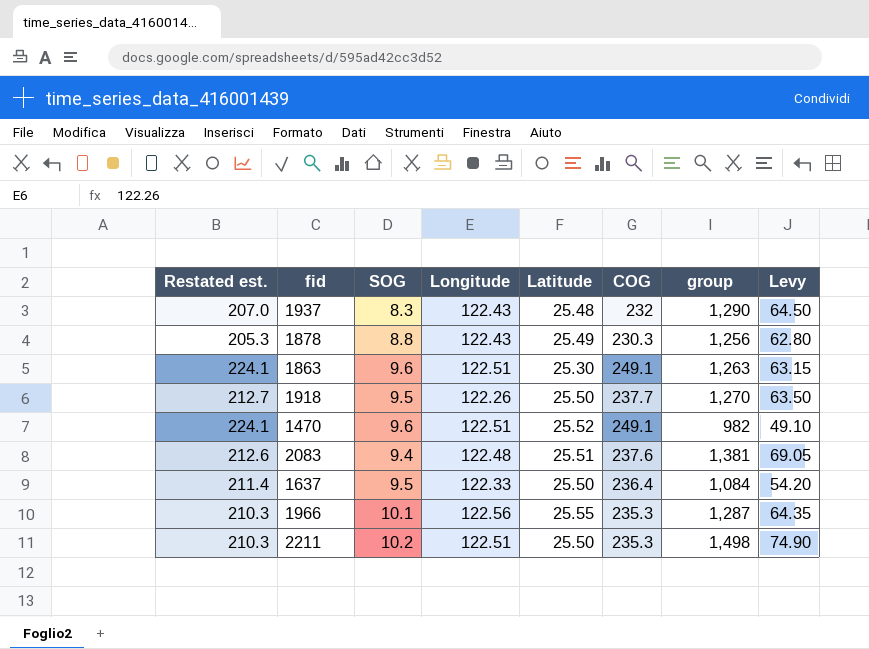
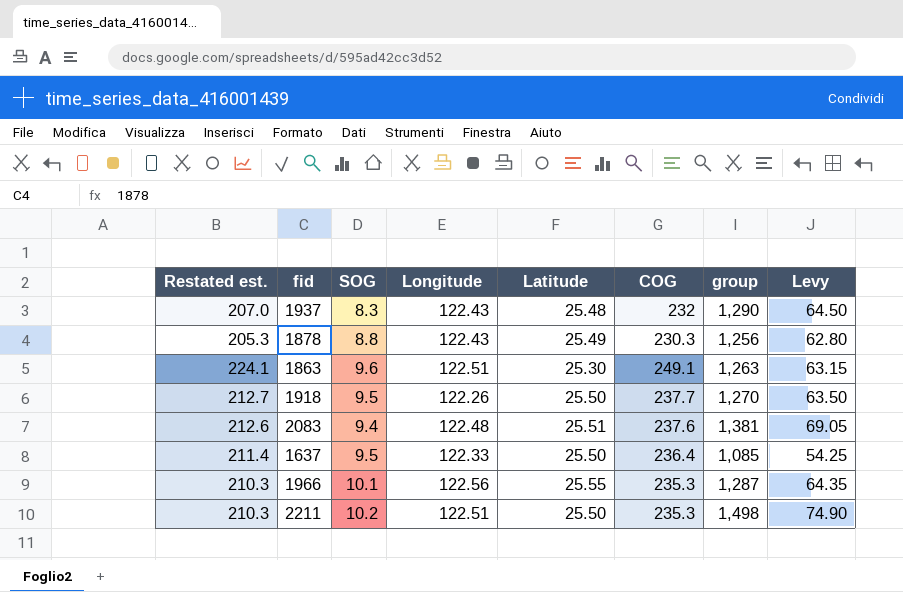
row 1470: 224.1 | 9.6 | 122.51 | 25.52 | 249.1 | 982 | 49.10 -> none
1637 | group: 1,084 -> 1,085
1637 | Levy: 54.20 -> 54.25

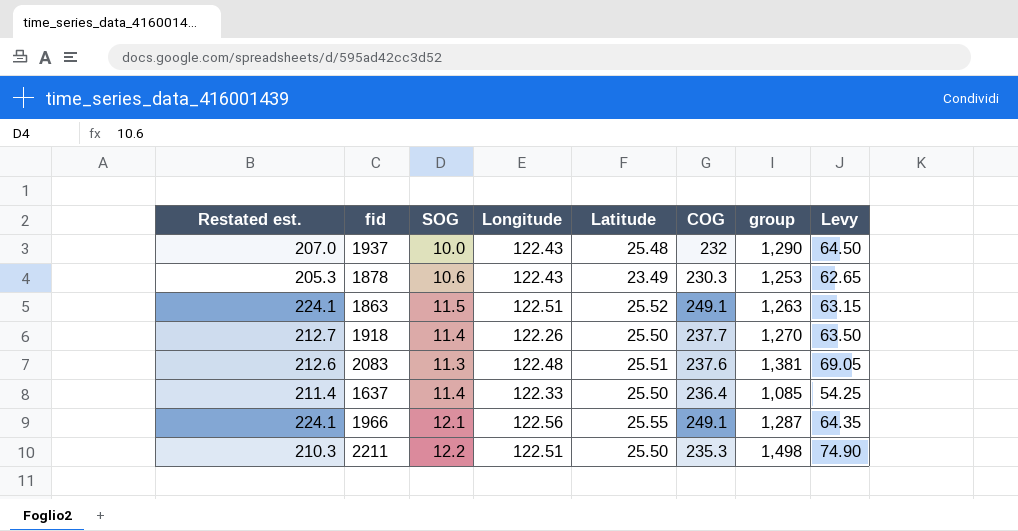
1937 | SOG: 8.3 -> 10.0
1878 | SOG: 8.8 -> 10.6
1878 | Latitude: 25.49 -> 23.49
1878 | group: 1,256 -> 1,253
1878 | Levy: 62.80 -> 62.65
1863 | SOG: 9.6 -> 11.5
1863 | Latitude: 25.30 -> 25.52
1918 | SOG: 9.5 -> 11.4
2083 | SOG: 9.4 -> 11.3
1637 | SOG: 9.5 -> 11.4
1966 | Restated est.: 210.3 -> 224.1
1966 | SOG: 10.1 -> 12.1
1966 | COG: 235.3 -> 249.1
2211 | SOG: 10.2 -> 12.2

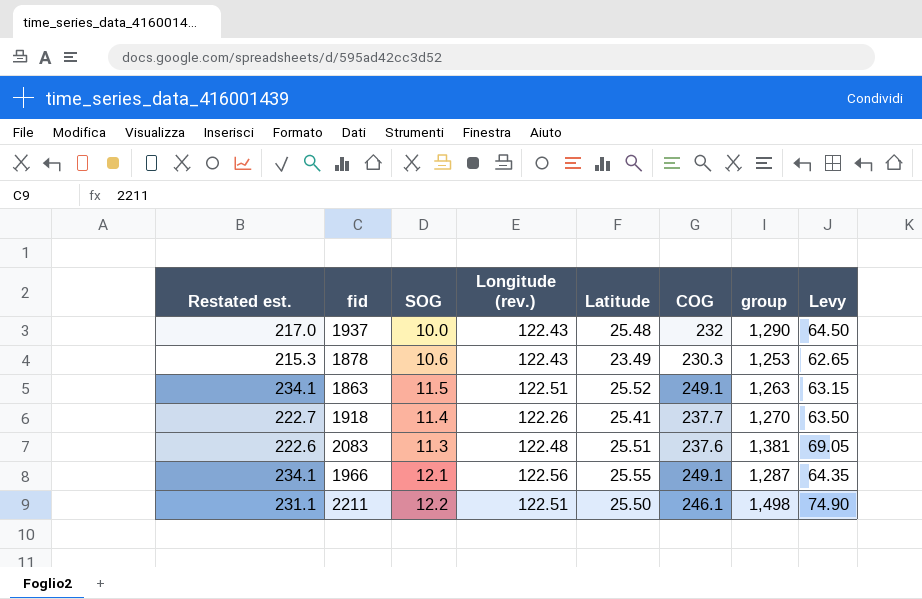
column Restated est. | formula: [COG] - 25 -> [COG] - 15
column name: Longitude -> Longitude (rev.)
row 1637: 211.4 | 11.4 | 122.33 | 25.50 | 236.4 | 1,085 | 54.25 -> none
1918 | Latitude: 25.50 -> 25.41
2211 | COG: 235.3 -> 246.1

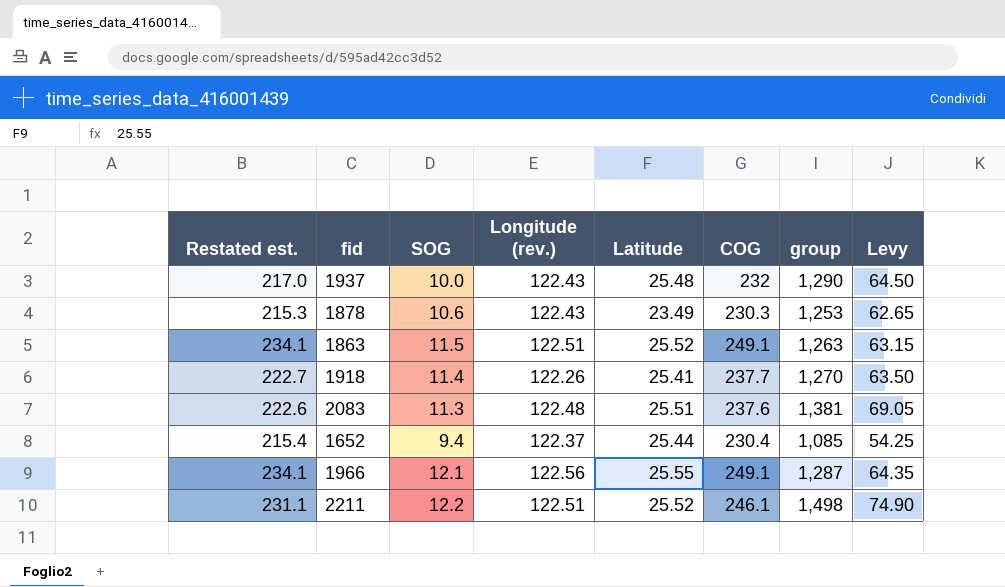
row 1652: none -> 215.4 | 9.4 | 122.37 | 25.44 | 230.4 | 1,085 | 54.25
2211 | Latitude: 25.50 -> 25.52

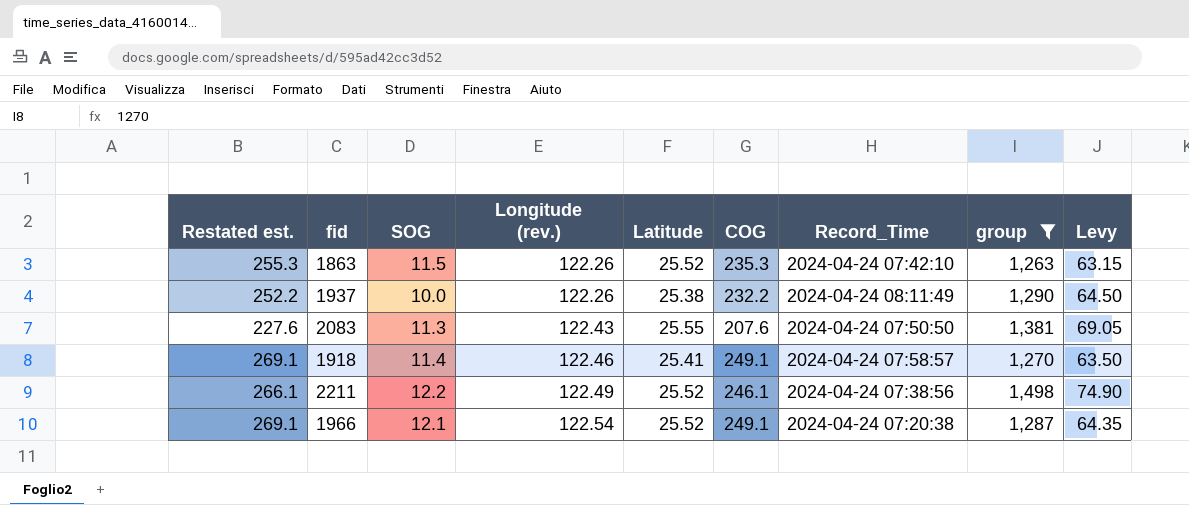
filter: none -> group >= 1,263
row order: none -> Longitude (rev.) ascending
column Restated est. | formula: [COG] - 15 -> [COG] + 20
column Record_Time | position: none -> 7
1863 | Longitude (rev.): 122.51 -> 122.26
1863 | COG: 249.1 -> 235.3
1937 | Longitude (rev.): 122.43 -> 122.26
1937 | Latitude: 25.48 -> 25.38
1937 | COG: 232 -> 232.2
2083 | Longitude (rev.): 122.48 -> 122.43
2083 | Latitude: 25.51 -> 25.55
2083 | COG: 237.6 -> 207.6
1918 | Longitude (rev.): 122.26 -> 122.46
1918 | COG: 237.7 -> 249.1
2211 | Longitude (rev.): 122.51 -> 122.49
1966 | Longitude (rev.): 122.56 -> 122.54
1966 | Latitude: 25.55 -> 25.52

